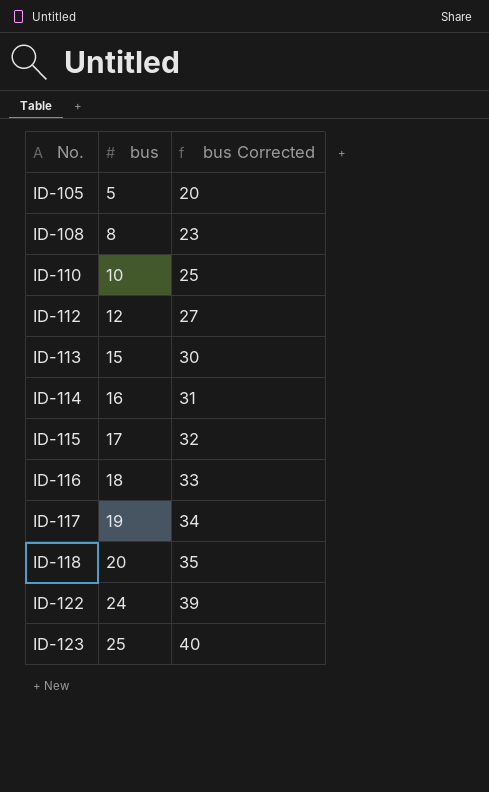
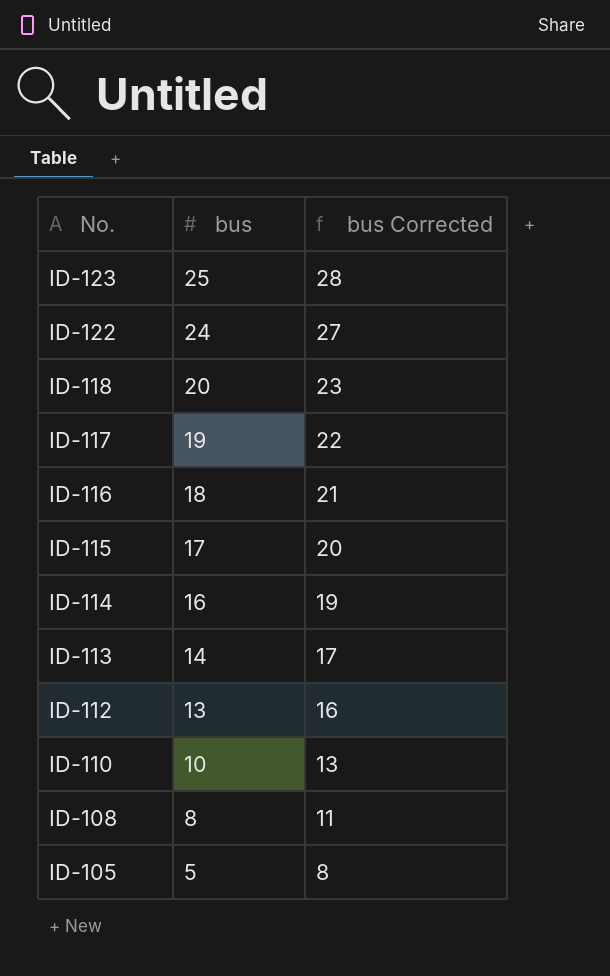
row order: No. ascending -> No. descending
column bus Corrected | formula: [bus] + 15 -> [bus] + 3
ID-113 | bus: 15 -> 14
ID-112 | bus: 12 -> 13

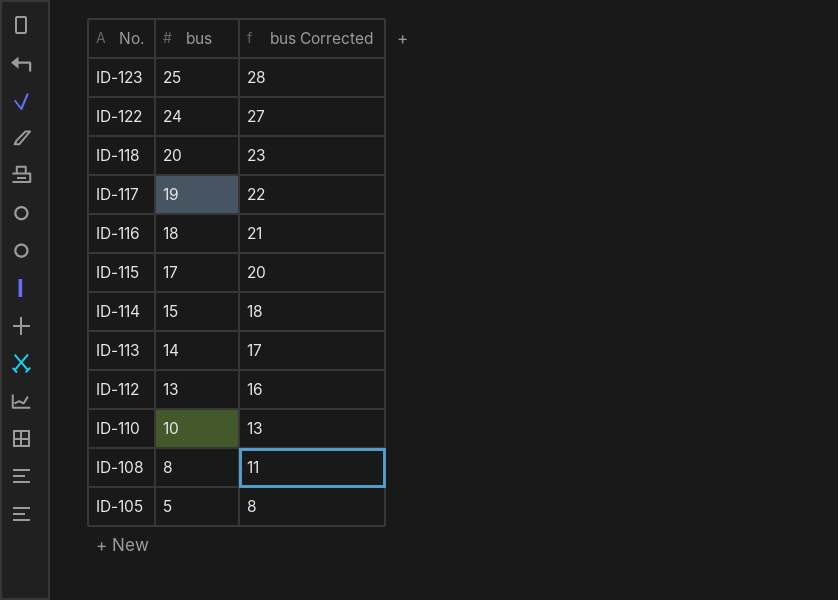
ID-114 | bus: 16 -> 15
ID-114 | bus Corrected: 19 -> 18

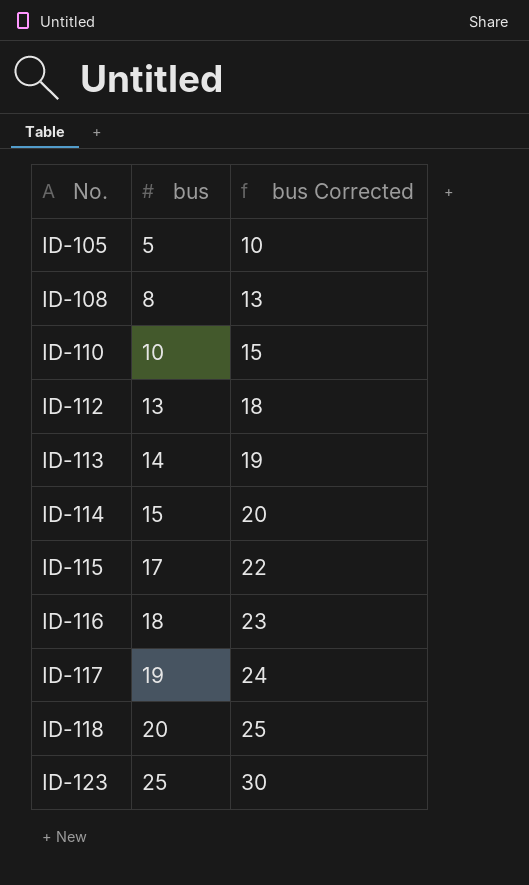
row order: No. descending -> No. ascending
column bus Corrected | formula: [bus] + 3 -> [bus] + 5
row ID-122: 24 | 27 -> none

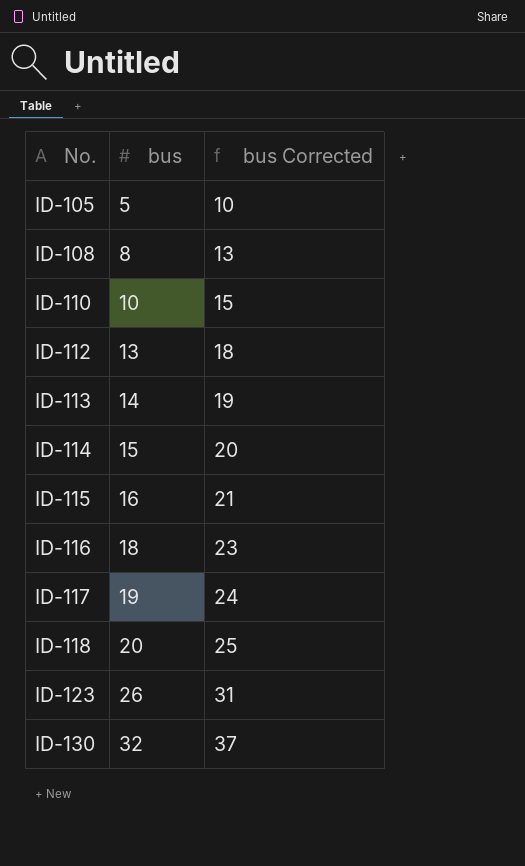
ID-115 | bus: 17 -> 16
ID-115 | bus Corrected: 22 -> 21
ID-123 | bus: 25 -> 26
ID-123 | bus Corrected: 30 -> 31
row ID-130: none -> 32 | 37

